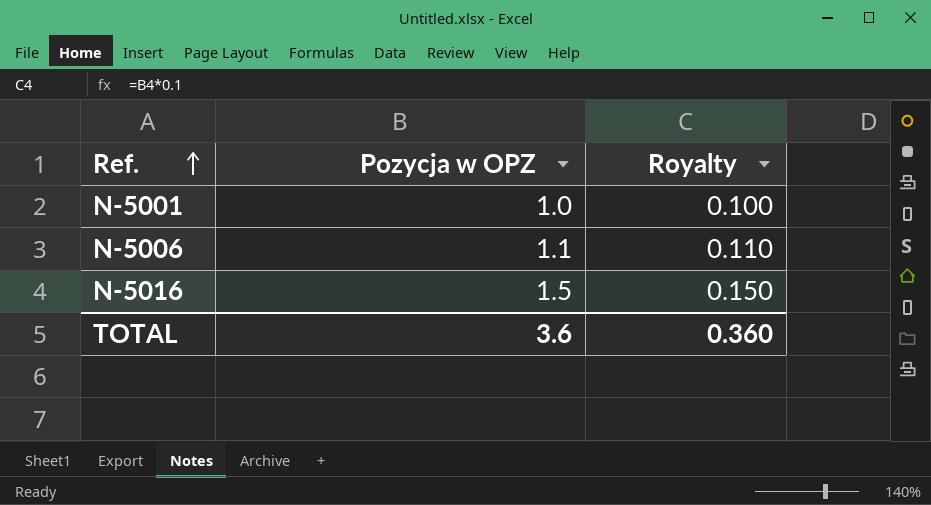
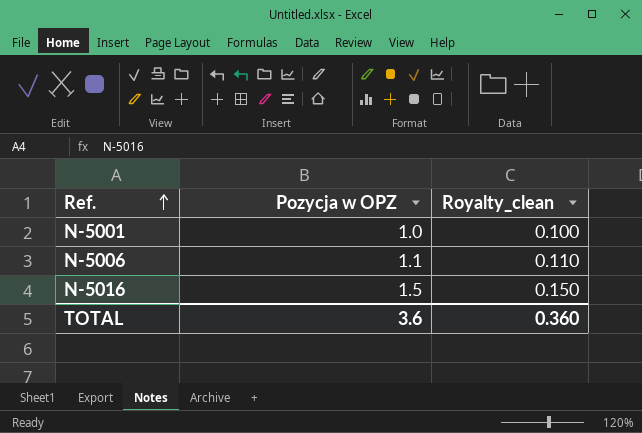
column name: Royalty -> Royalty_clean

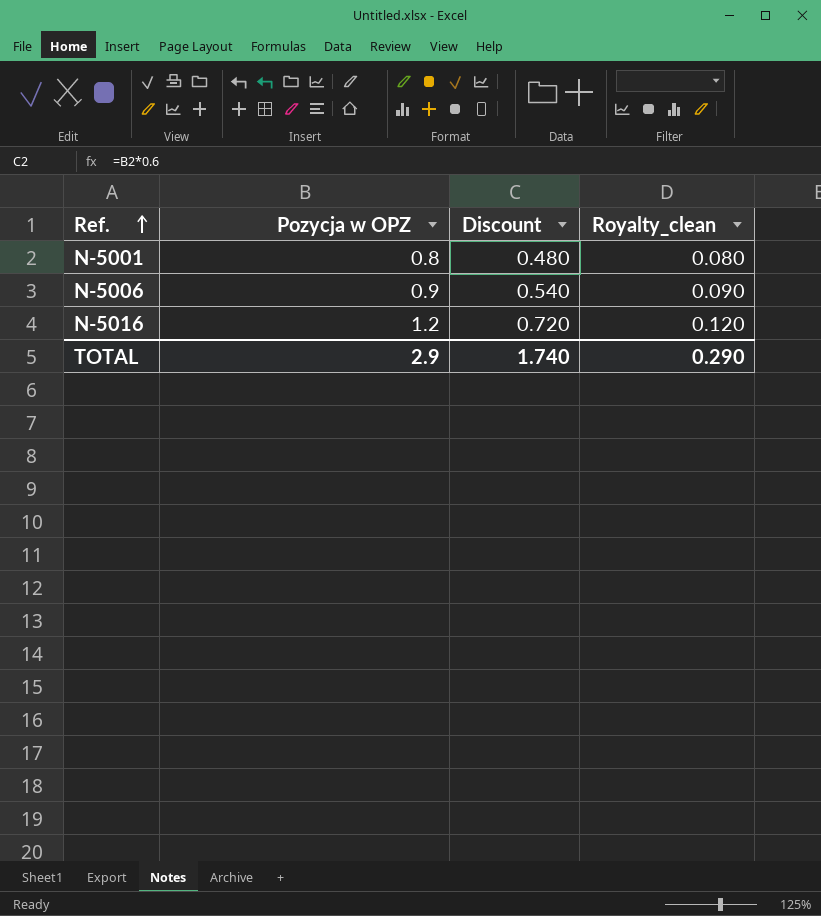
column Discount | formula: none -> [Pozycja w OPZ] * 0.6
N-5001 | Pozycja w OPZ: 1.0 -> 0.8
N-5001 | Royalty_clean: 0.100 -> 0.080
N-5006 | Pozycja w OPZ: 1.1 -> 0.9
N-5006 | Royalty_clean: 0.110 -> 0.090
N-5016 | Pozycja w OPZ: 1.5 -> 1.2
N-5016 | Royalty_clean: 0.150 -> 0.120
TOTAL | Pozycja w OPZ: 3.6 -> 2.9
TOTAL | Royalty_clean: 0.360 -> 0.290

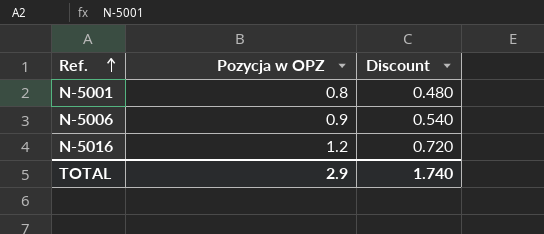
column Royalty_clean | formula: [Pozycja w OPZ] * 0.1 -> none

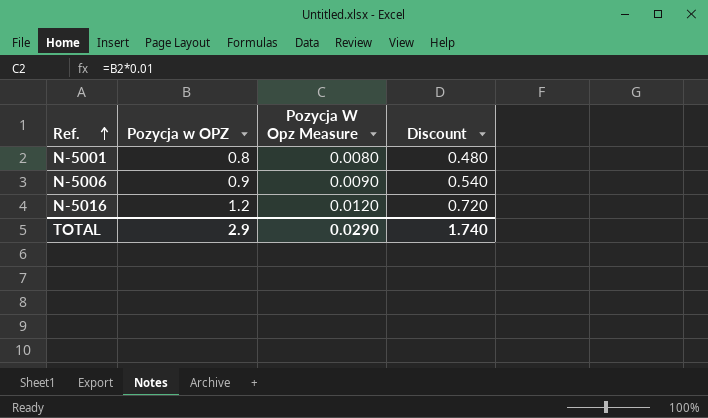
column Pozycja W Opz Measure | formula: none -> [Pozycja w OPZ] * 0.01

